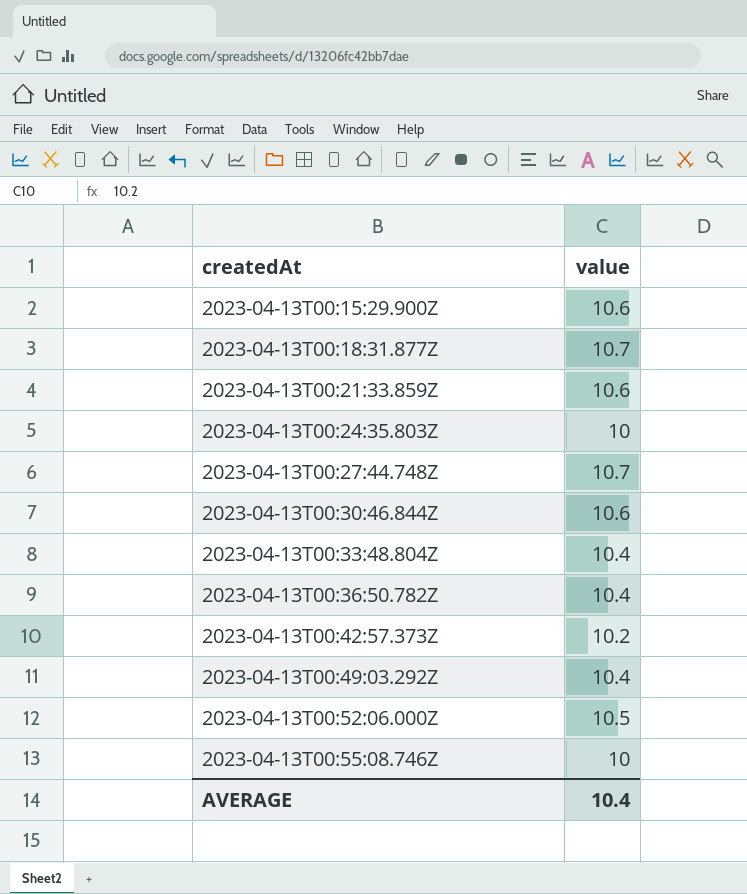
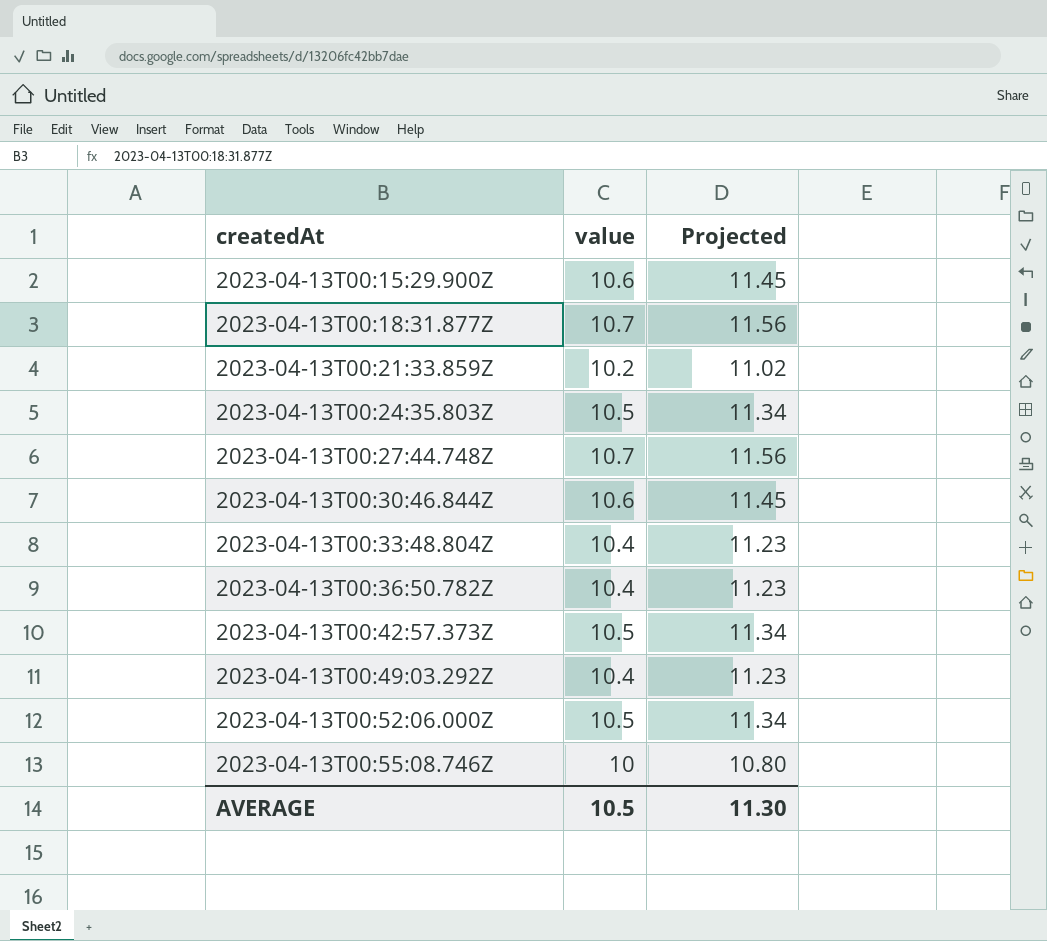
column Projected | formula: none -> [value] * 1.08
2023-04-13T00:21:33.859Z | value: 10.6 -> 10.2
2023-04-13T00:24:35.803Z | value: 10 -> 10.5
2023-04-13T00:42:57.373Z | value: 10.2 -> 10.5
AVERAGE | value: 10.4 -> 10.5

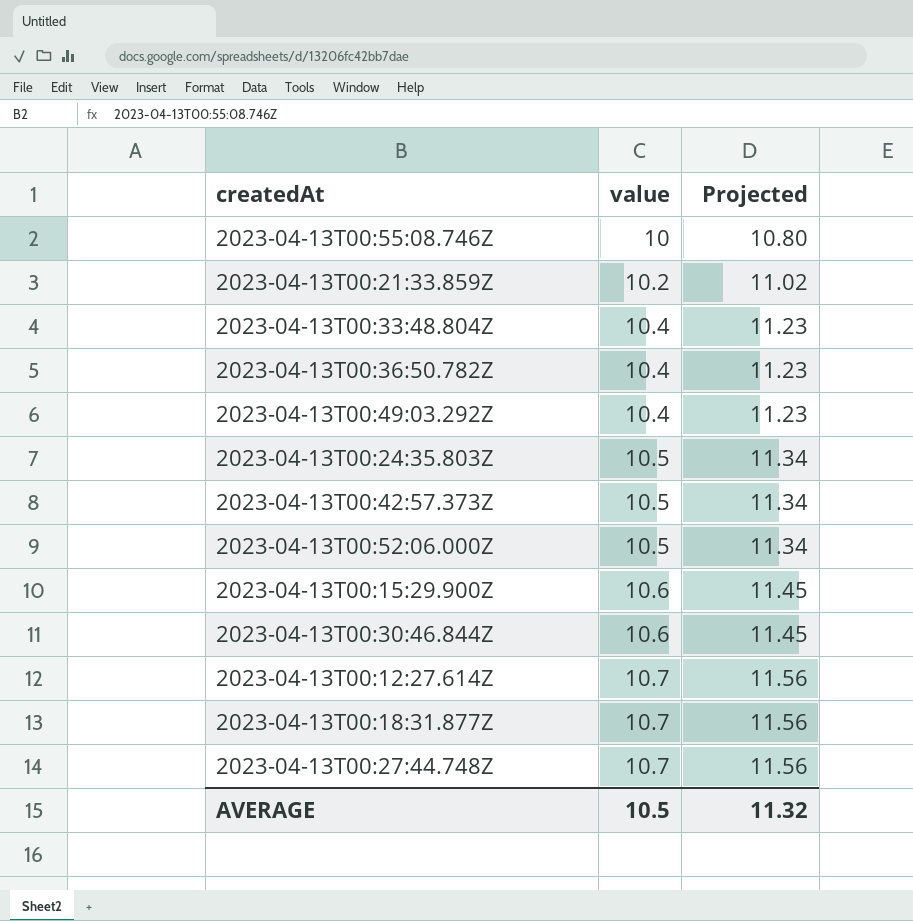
row order: createdAt ascending -> value ascending
row 2023-04-13T00:12:27.614Z: none -> 10.7 | 11.56
AVERAGE | Projected: 11.30 -> 11.32

